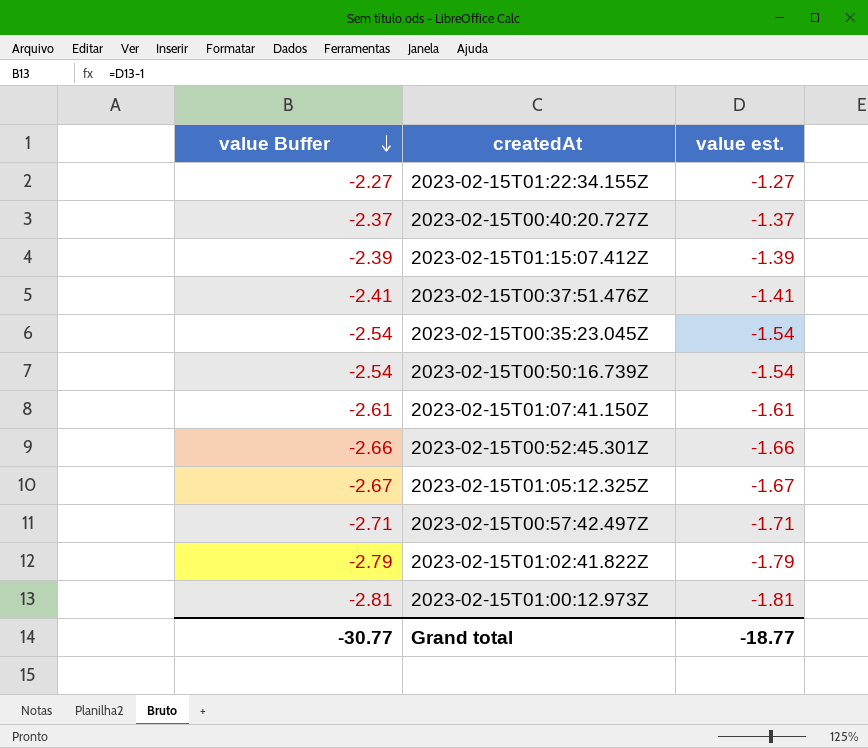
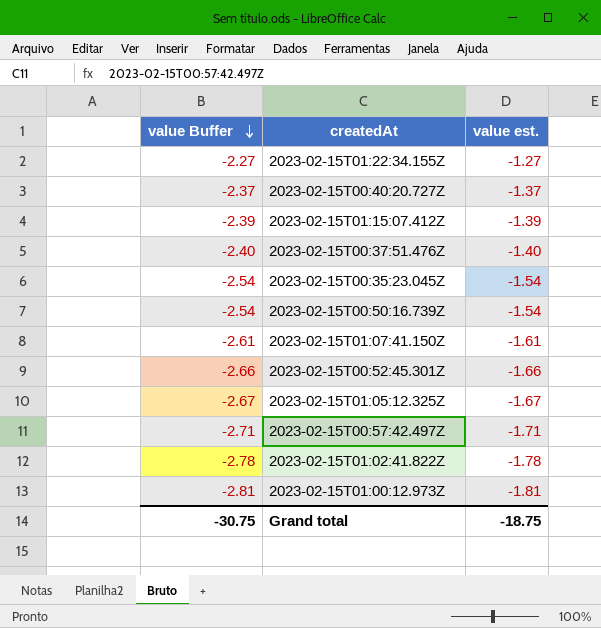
2023-02-15T00:37:51.476Z | value Buffer: -2.41 -> -2.40
2023-02-15T00:37:51.476Z | value est.: -1.41 -> -1.40
2023-02-15T01:02:41.822Z | value Buffer: -2.79 -> -2.78
2023-02-15T01:02:41.822Z | value est.: -1.79 -> -1.78
Grand total | value Buffer: -30.77 -> -30.75
Grand total | value est.: -18.77 -> -18.75

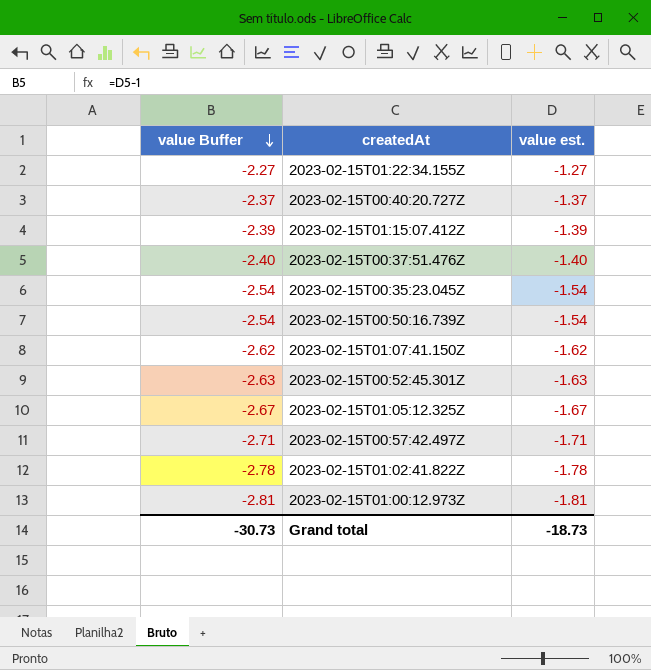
2023-02-15T01:07:41.150Z | value Buffer: -2.61 -> -2.62
2023-02-15T01:07:41.150Z | value est.: -1.61 -> -1.62
2023-02-15T00:52:45.301Z | value Buffer: -2.66 -> -2.63
2023-02-15T00:52:45.301Z | value est.: -1.66 -> -1.63
Grand total | value Buffer: -30.75 -> -30.73
Grand total | value est.: -18.75 -> -18.73

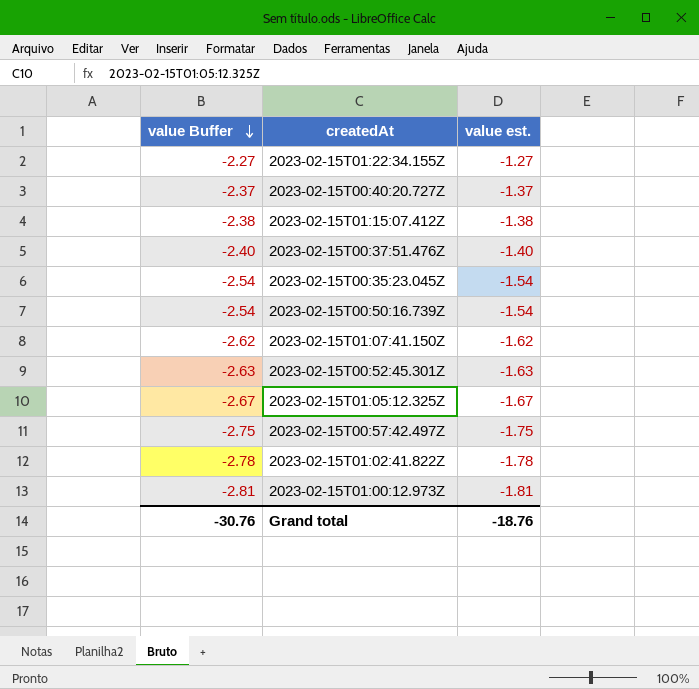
2023-02-15T01:15:07.412Z | value Buffer: -2.39 -> -2.38
2023-02-15T01:15:07.412Z | value est.: -1.39 -> -1.38
2023-02-15T00:57:42.497Z | value Buffer: -2.71 -> -2.75
2023-02-15T00:57:42.497Z | value est.: -1.71 -> -1.75
Grand total | value Buffer: -30.73 -> -30.76
Grand total | value est.: -18.73 -> -18.76

